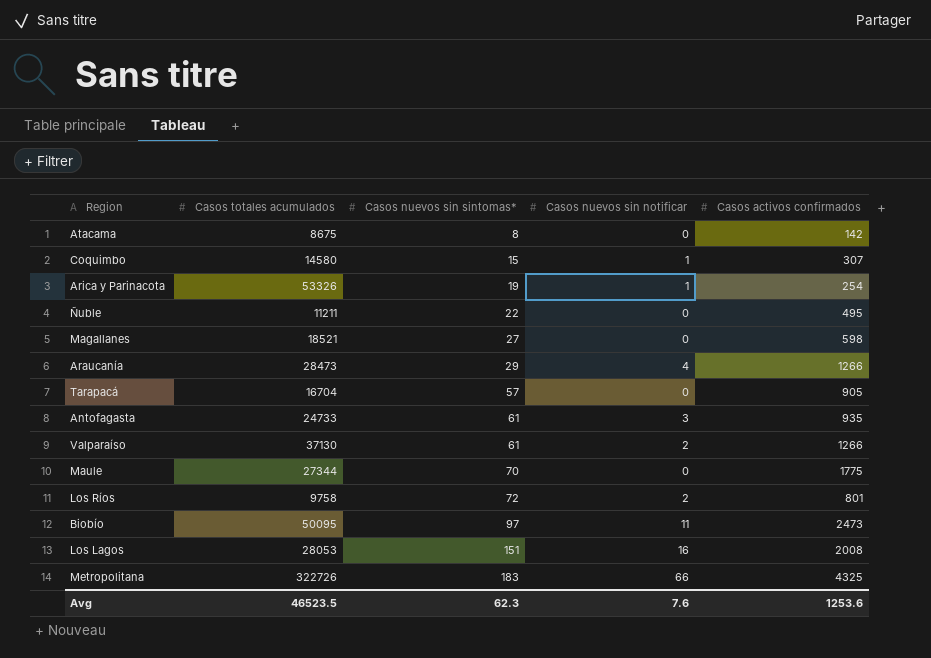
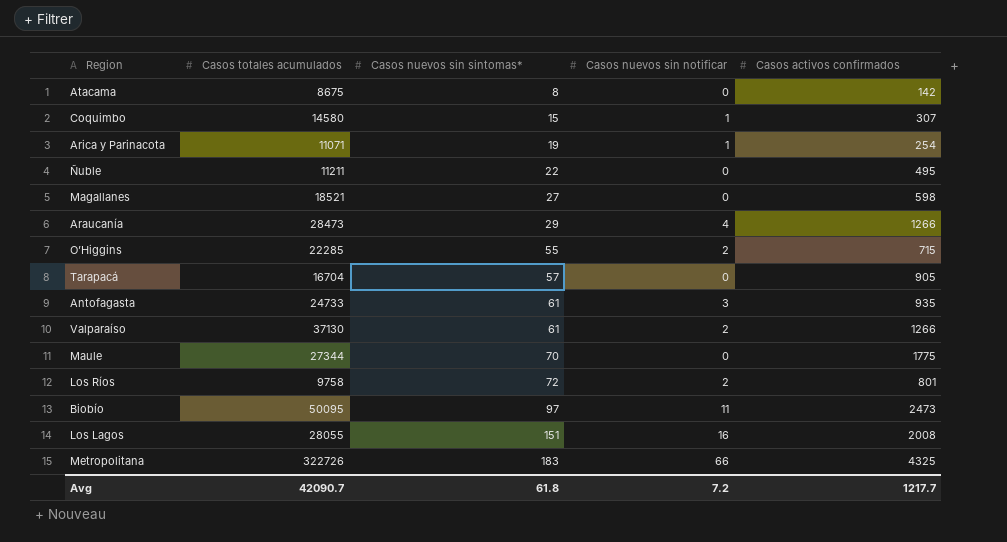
Arica y Parinacota | Casos totales acumulados: 53326 -> 11071
row O’Higgins: none -> 22285 | 55 | 2 | 715
Los Lagos | Casos totales acumulados: 28053 -> 28055
Avg | Casos totales acumulados: 46523.5 -> 42090.7
Avg | Casos nuevos sin sintomas*: 62.3 -> 61.8
Avg | Casos nuevos sin notificar: 7.6 -> 7.2
Avg | Casos activos confirmados: 1253.6 -> 1217.7

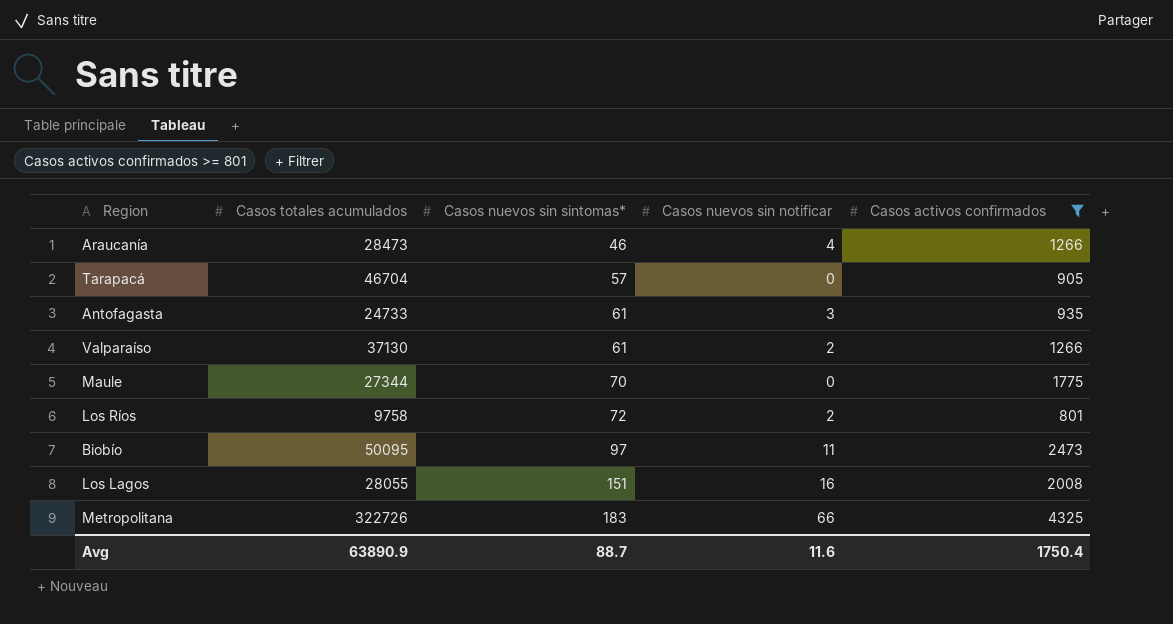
filter: none -> Casos activos confirmados >= 801
Araucanía | Casos nuevos sin sintomas*: 29 -> 46
Tarapacá | Casos totales acumulados: 16704 -> 46704
Avg | Casos totales acumulados: 42090.7 -> 63890.9
Avg | Casos nuevos sin sintomas*: 61.8 -> 88.7
Avg | Casos nuevos sin notificar: 7.2 -> 11.6
Avg | Casos activos confirmados: 1217.7 -> 1750.4

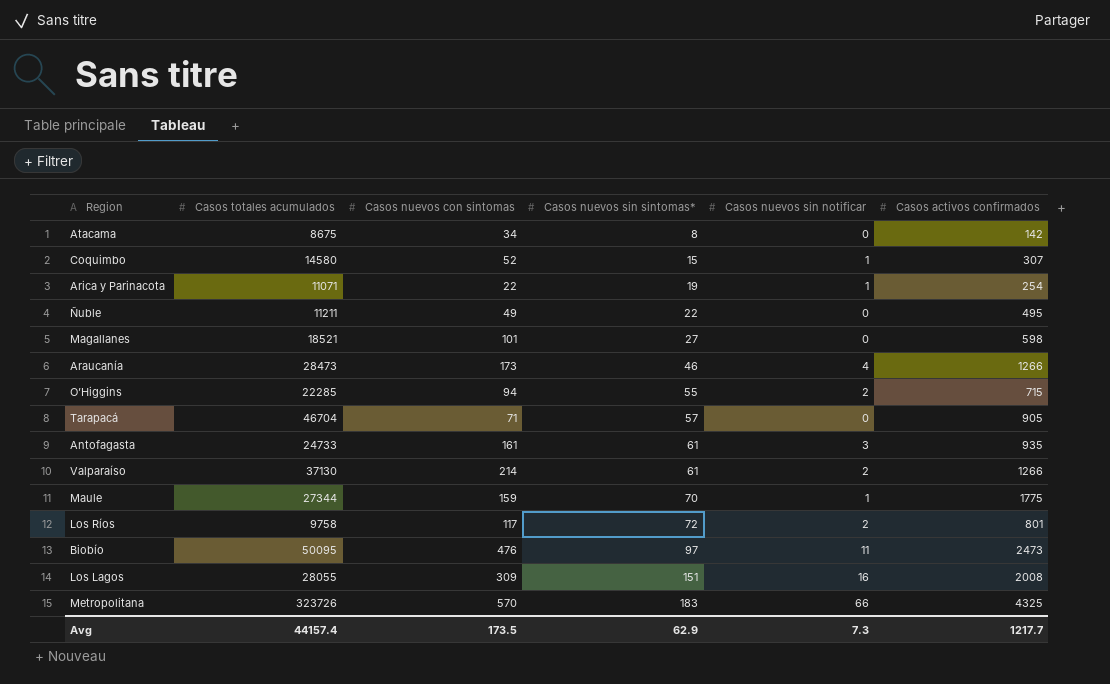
filter: Casos activos confirmados >= 801 -> none
column Casos nuevos con sintomas | position: none -> 3
Maule | Casos nuevos sin notificar: 0 -> 1
Metropolitana | Casos totales acumulados: 322726 -> 323726
Avg | Casos totales acumulados: 63890.9 -> 44157.4
Avg | Casos nuevos sin sintomas*: 88.7 -> 62.9
Avg | Casos nuevos sin notificar: 11.6 -> 7.3
Avg | Casos activos confirmados: 1750.4 -> 1217.7

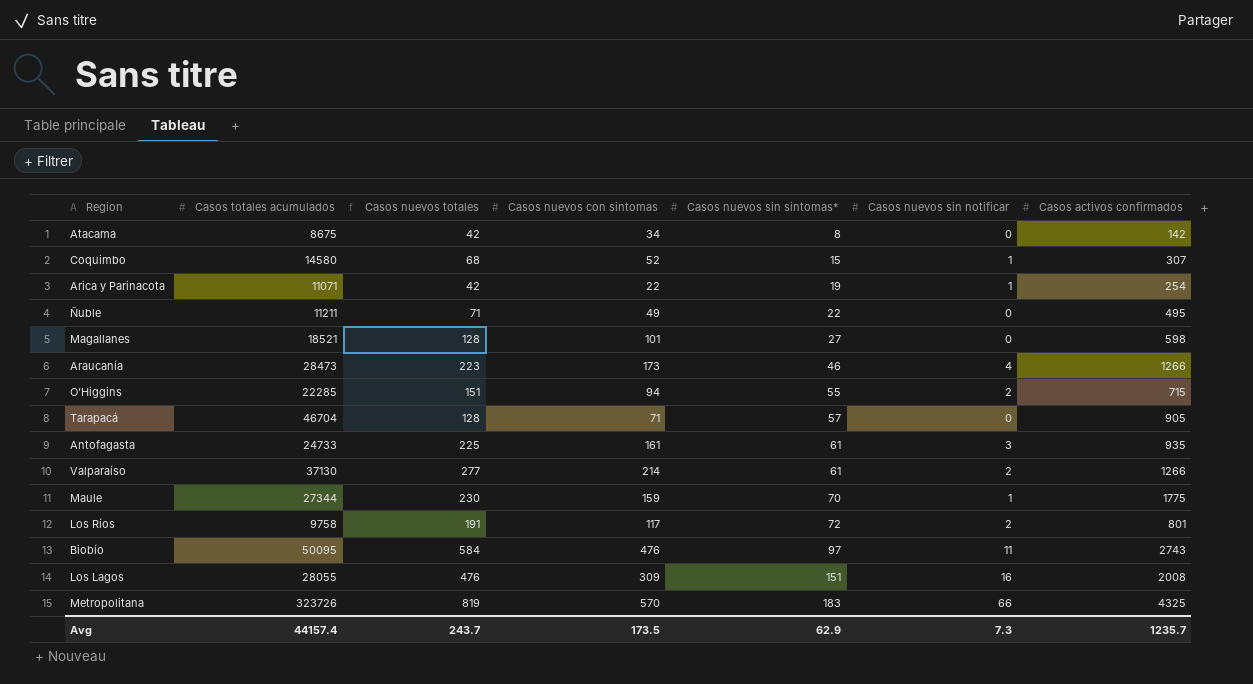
column Casos nuevos totales | formula: none -> [Casos nuevos con sintomas] + [Casos nuevos sin sintomas*] + [Casos nuevos sin notificar]
Biobío | Casos activos confirmados: 2473 -> 2743
Avg | Casos activos confirmados: 1217.7 -> 1235.7

